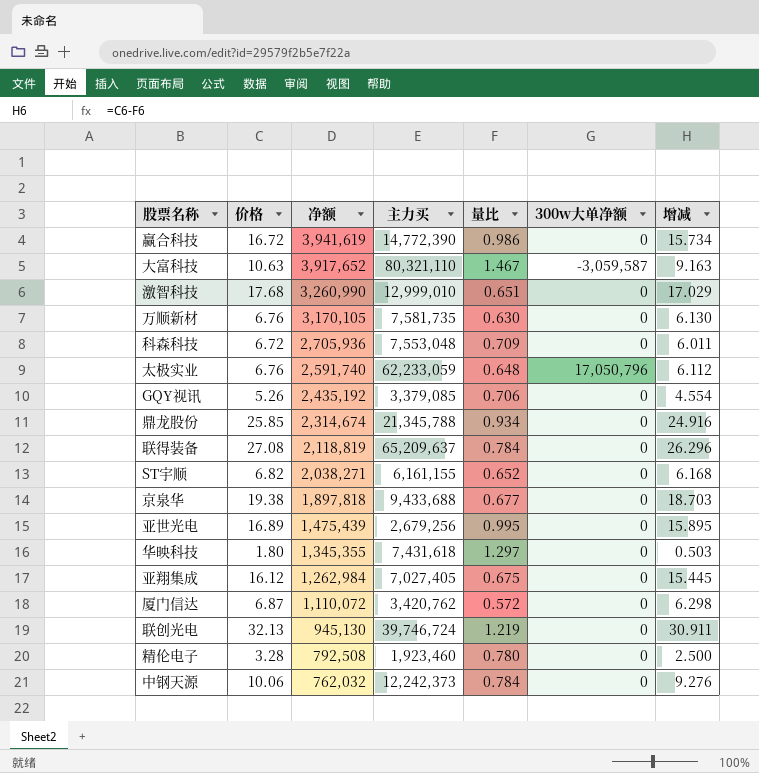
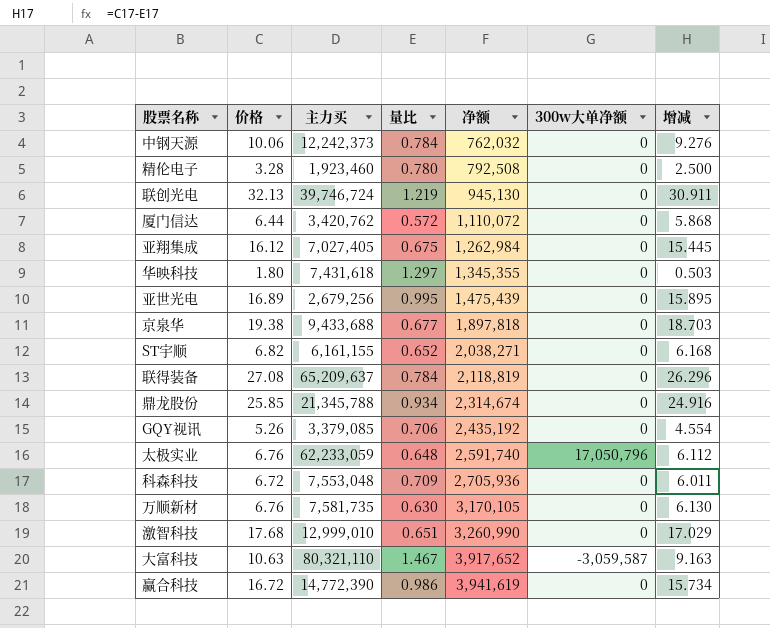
row order: 净额 descending -> 净额 ascending
column 净额 | position: 3 -> 5
厦门信达 | 价格: 6.87 -> 6.44
厦门信达 | 增减: 6.298 -> 5.868

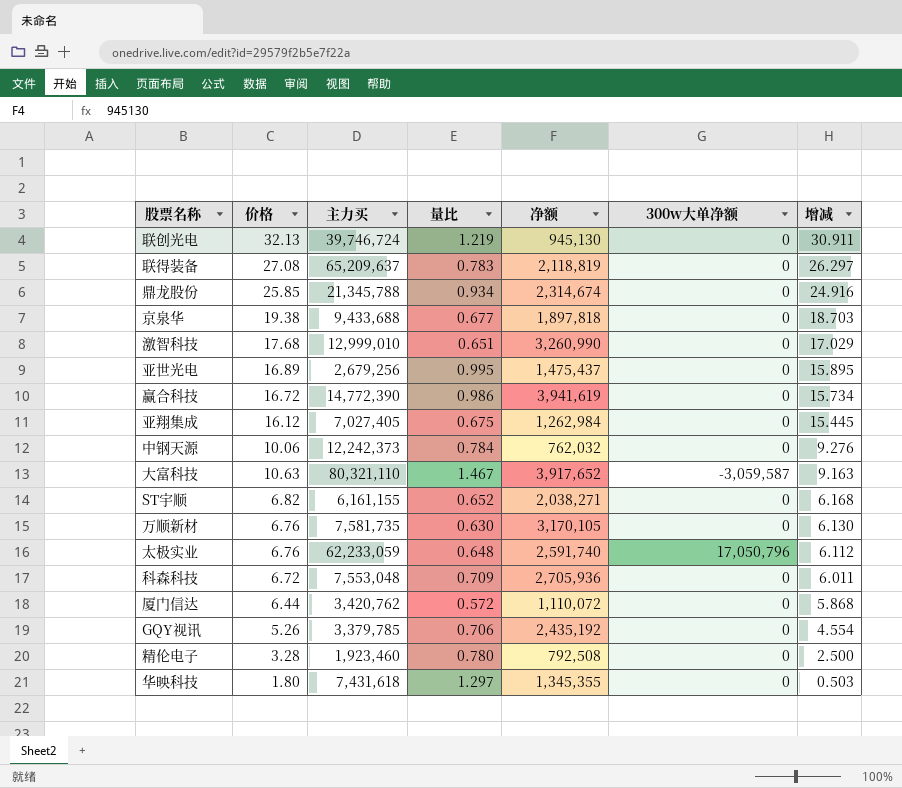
row order: 净额 ascending -> 增减 descending
联得装备 | 量比: 0.784 -> 0.783
联得装备 | 增减: 26.296 -> 26.297
亚世光电 | 净额: 1,475,439 -> 1,475,437
GQY视讯 | 主力买: 3,379,085 -> 3,379,785

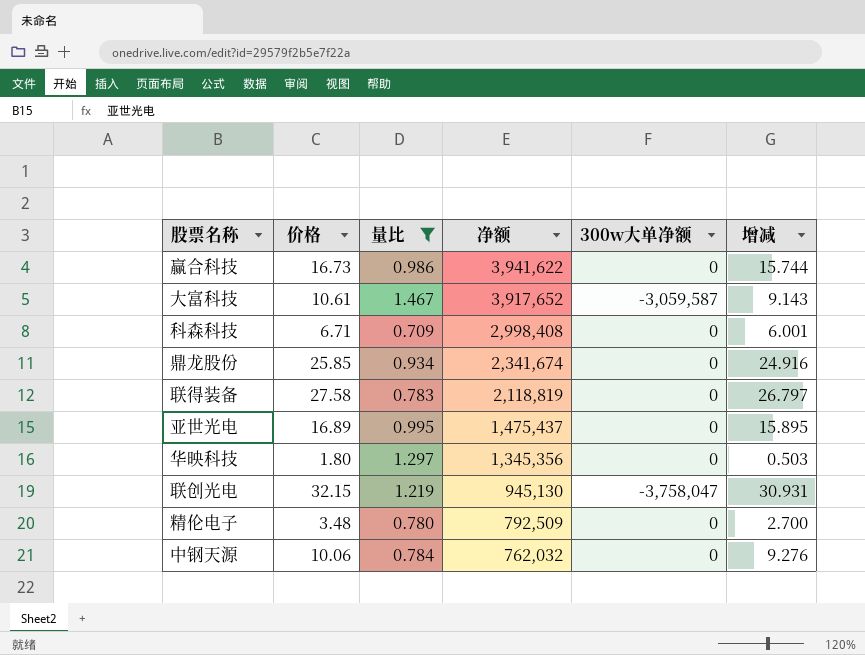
filter: none -> 量比 >= 0.709
row order: 增减 descending -> 净额 descending
column 主力买 | position: 3 -> none
赢合科技 | 价格: 16.72 -> 16.73
赢合科技 | 净额: 3,941,619 -> 3,941,622
赢合科技 | 增减: 15.734 -> 15.744
大富科技 | 价格: 10.63 -> 10.61
大富科技 | 增减: 9.163 -> 9.143
科森科技 | 价格: 6.72 -> 6.71
科森科技 | 净额: 2,705,936 -> 2,998,408
科森科技 | 增减: 6.011 -> 6.001
鼎龙股份 | 净额: 2,314,674 -> 2,341,674
联得装备 | 价格: 27.08 -> 27.58
联得装备 | 增减: 26.297 -> 26.797
华映科技 | 净额: 1,345,355 -> 1,345,356
联创光电 | 价格: 32.13 -> 32.15
联创光电 | 300w大单净额: 0 -> -3,758,047
联创光电 | 增减: 30.911 -> 30.931
精伦电子 | 价格: 3.28 -> 3.48
精伦电子 | 净额: 792,508 -> 792,509
精伦电子 | 增减: 2.500 -> 2.700

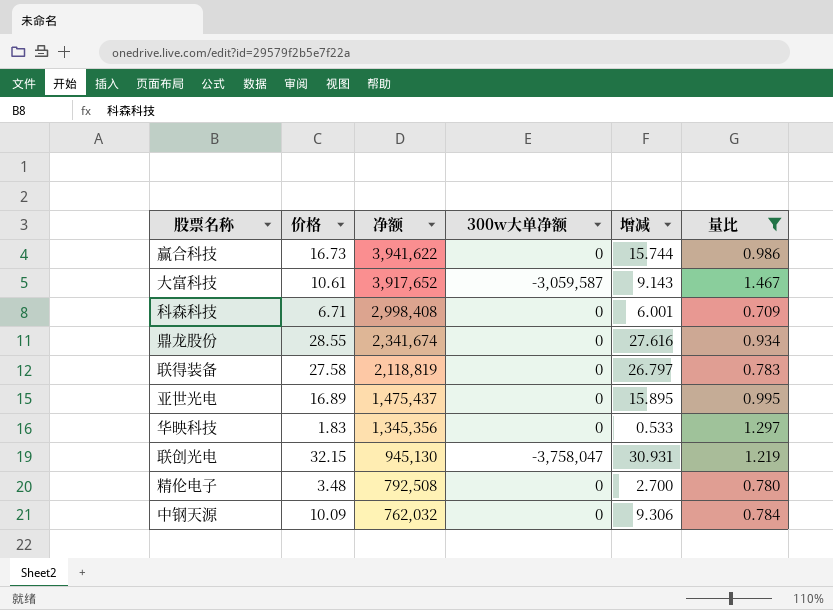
column 量比 | position: 3 -> 6
鼎龙股份 | 价格: 25.85 -> 28.55
鼎龙股份 | 增减: 24.916 -> 27.616
华映科技 | 价格: 1.80 -> 1.83
华映科技 | 增减: 0.503 -> 0.533
精伦电子 | 净额: 792,509 -> 792,508
中钢天源 | 价格: 10.06 -> 10.09
中钢天源 | 增减: 9.276 -> 9.306

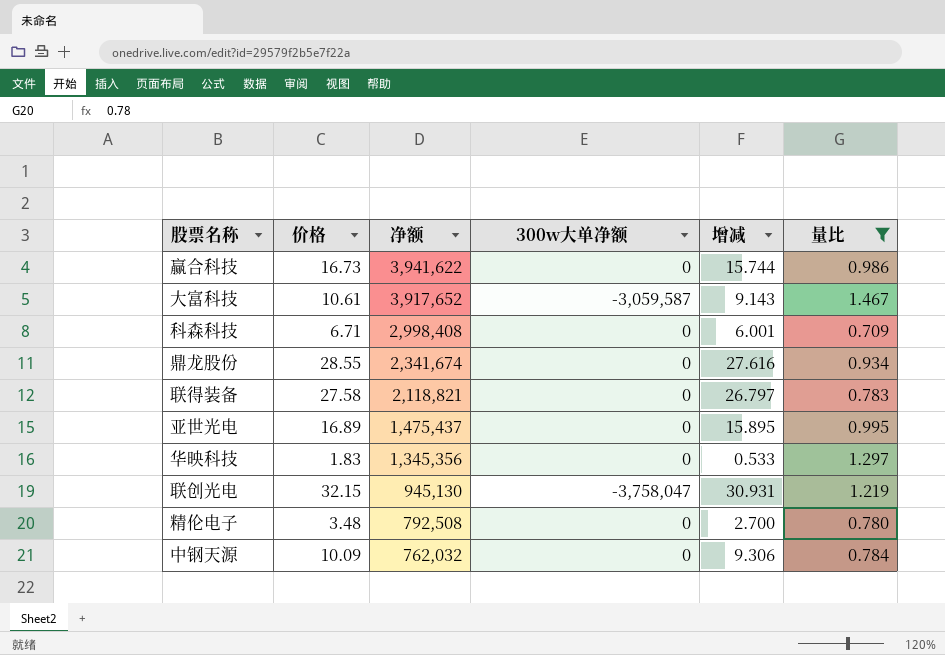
联得装备 | 净额: 2,118,819 -> 2,118,821

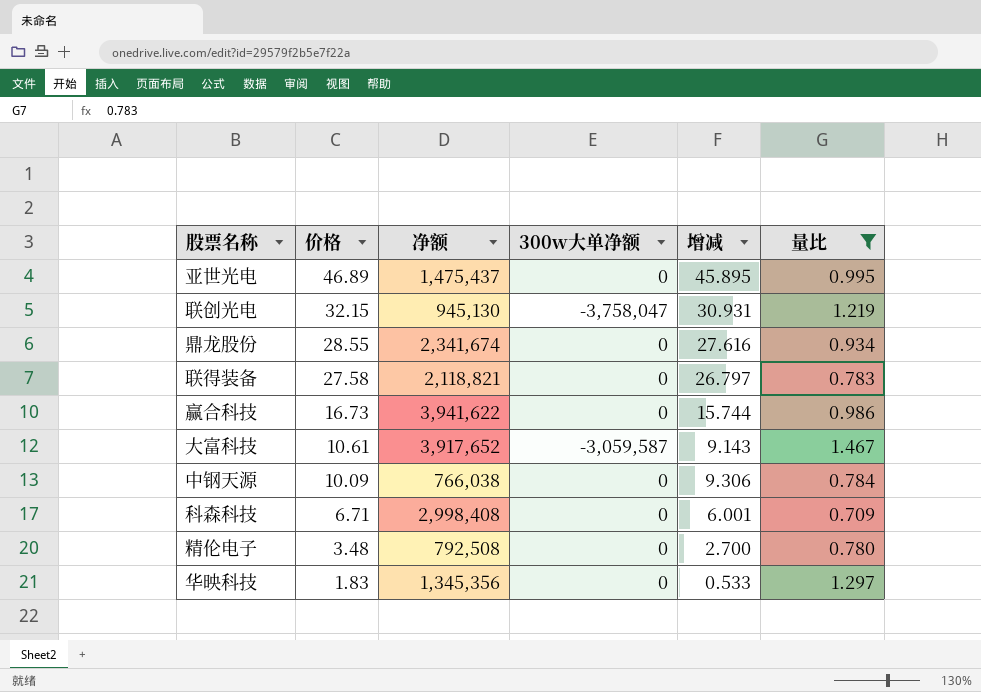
row order: 净额 descending -> 价格 descending
亚世光电 | 价格: 16.89 -> 46.89
亚世光电 | 增减: 15.895 -> 45.895
中钢天源 | 净额: 762,032 -> 766,038

